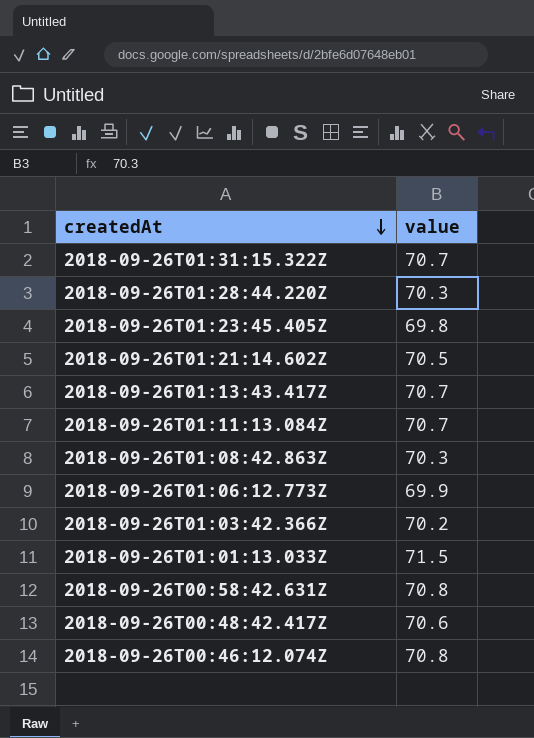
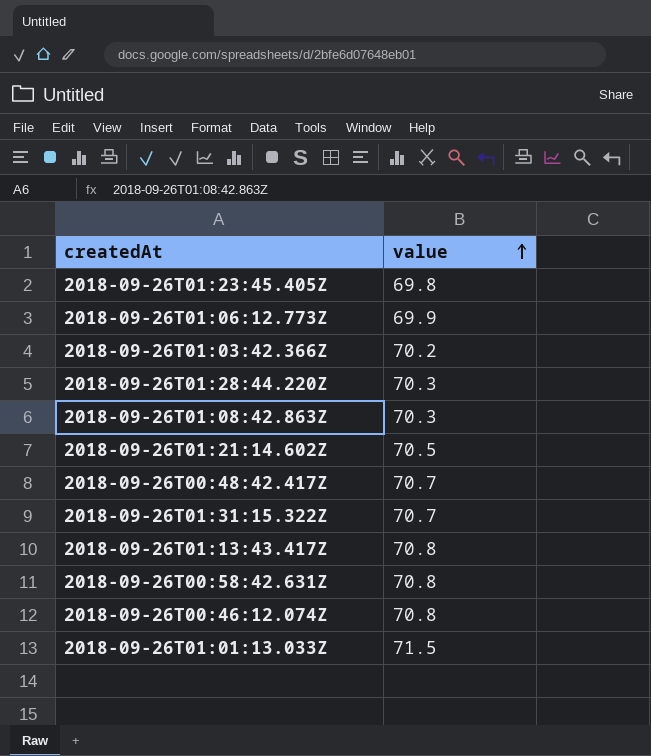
row order: createdAt descending -> value ascending
row 2018-09-26T01:11:13.084Z: 70.7 -> none
2018-09-26T00:48:42.417Z | value: 70.6 -> 70.7
2018-09-26T01:13:43.417Z | value: 70.7 -> 70.8

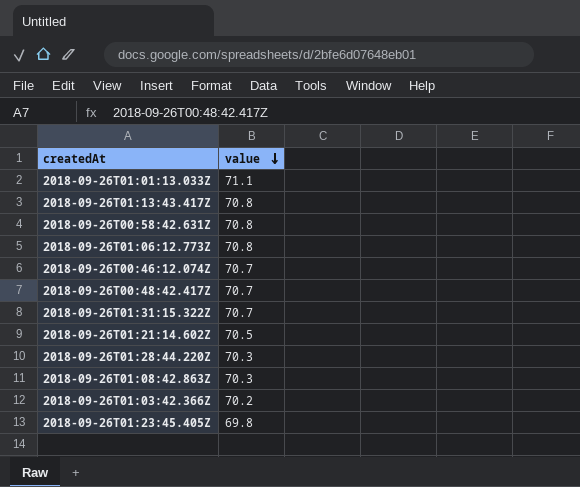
row order: value ascending -> value descending
2018-09-26T01:01:13.033Z | value: 71.5 -> 71.1
2018-09-26T01:06:12.773Z | value: 69.9 -> 70.8
2018-09-26T00:46:12.074Z | value: 70.8 -> 70.7

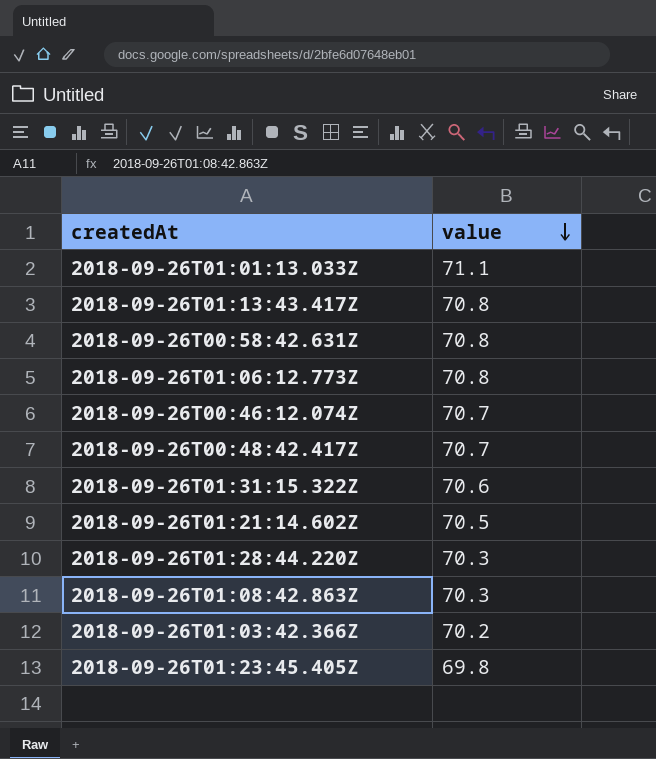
2018-09-26T01:31:15.322Z | value: 70.7 -> 70.6

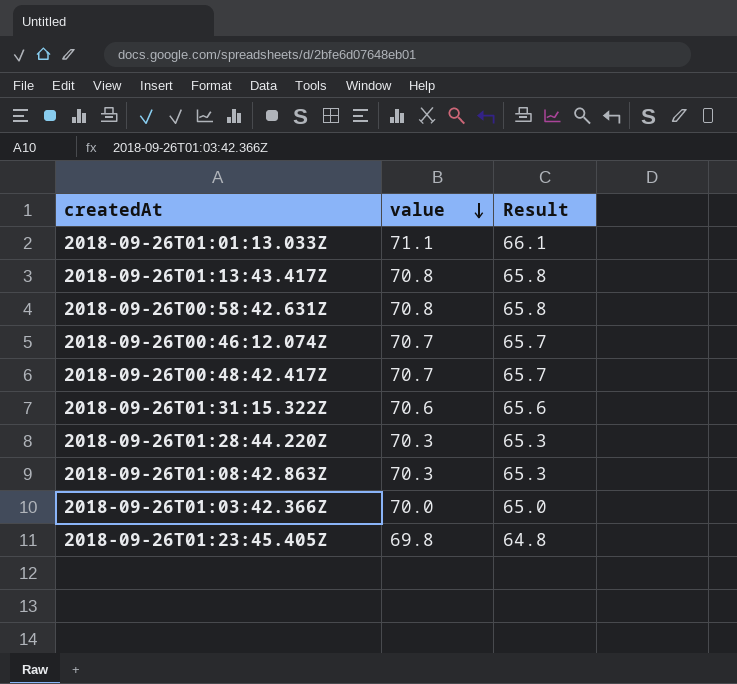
column Result | formula: none -> [value] - 5
row 2018-09-26T01:06:12.773Z: 70.8 -> none
row 2018-09-26T01:21:14.602Z: 70.5 -> none
2018-09-26T01:03:42.366Z | value: 70.2 -> 70.0

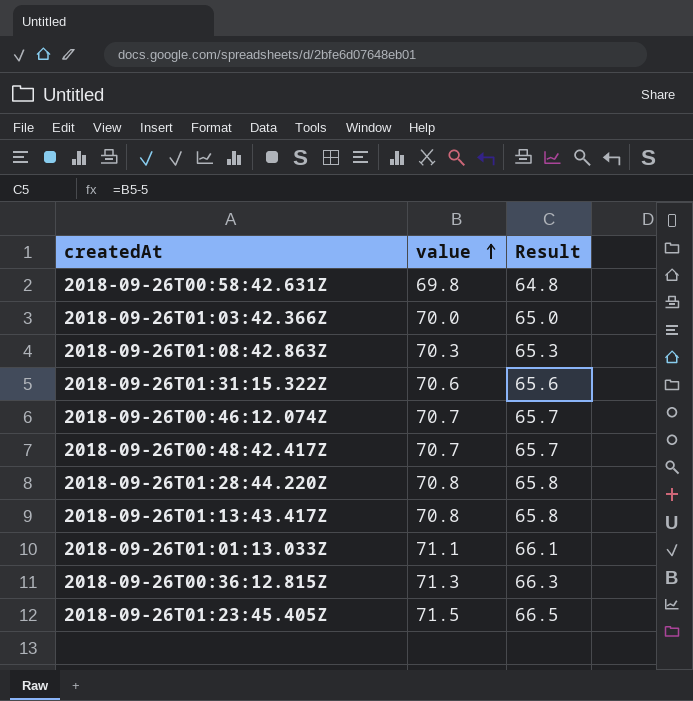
row order: value descending -> value ascending
2018-09-26T00:58:42.631Z | value: 70.8 -> 69.8
2018-09-26T00:58:42.631Z | Result: 65.8 -> 64.8
2018-09-26T01:28:44.220Z | value: 70.3 -> 70.8
2018-09-26T01:28:44.220Z | Result: 65.3 -> 65.8
row 2018-09-26T00:36:12.815Z: none -> 71.3 | 66.3
2018-09-26T01:23:45.405Z | value: 69.8 -> 71.5
2018-09-26T01:23:45.405Z | Result: 64.8 -> 66.5

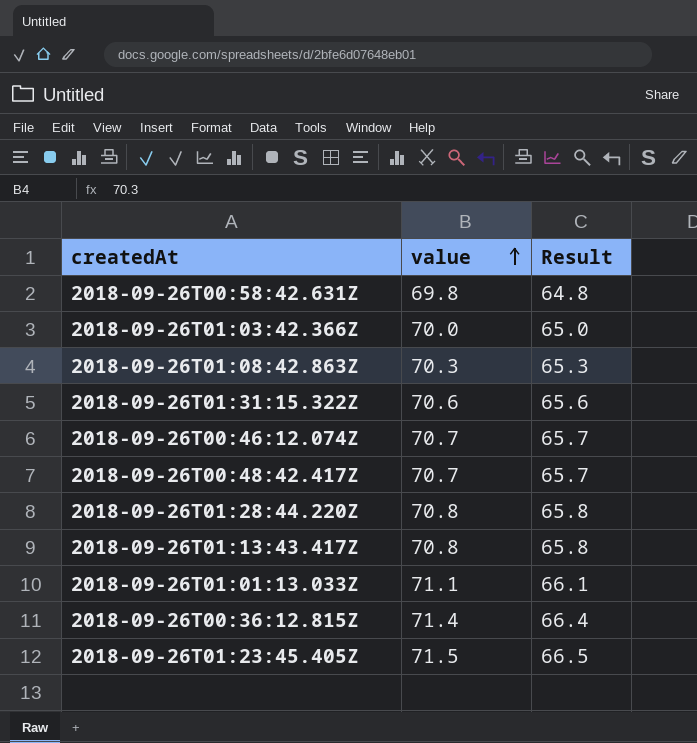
2018-09-26T00:36:12.815Z | value: 71.3 -> 71.4
2018-09-26T00:36:12.815Z | Result: 66.3 -> 66.4

